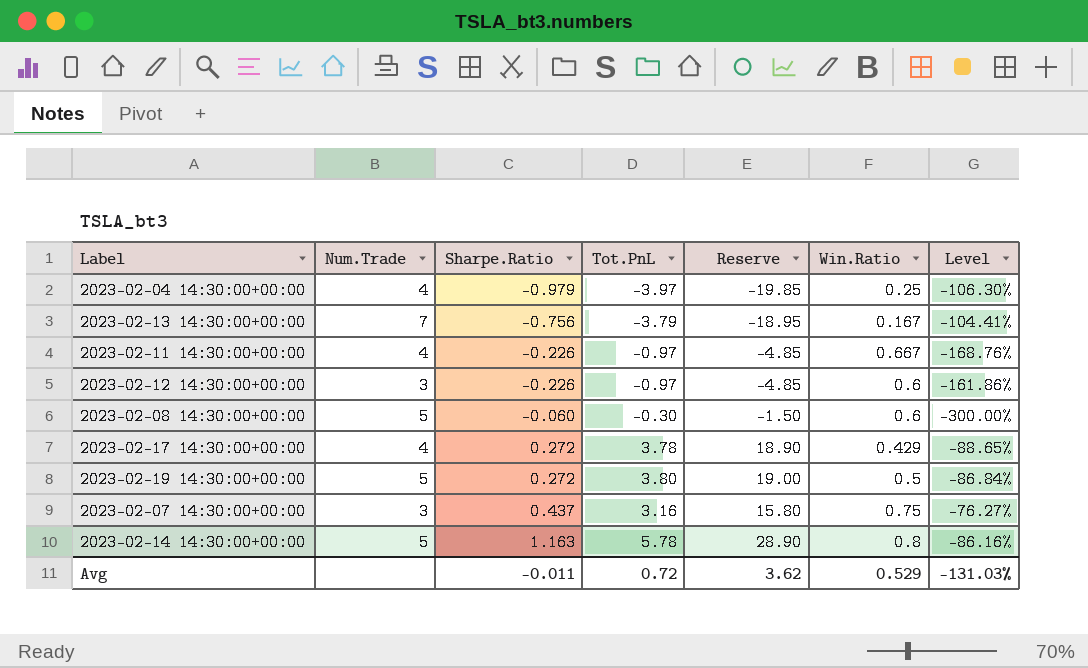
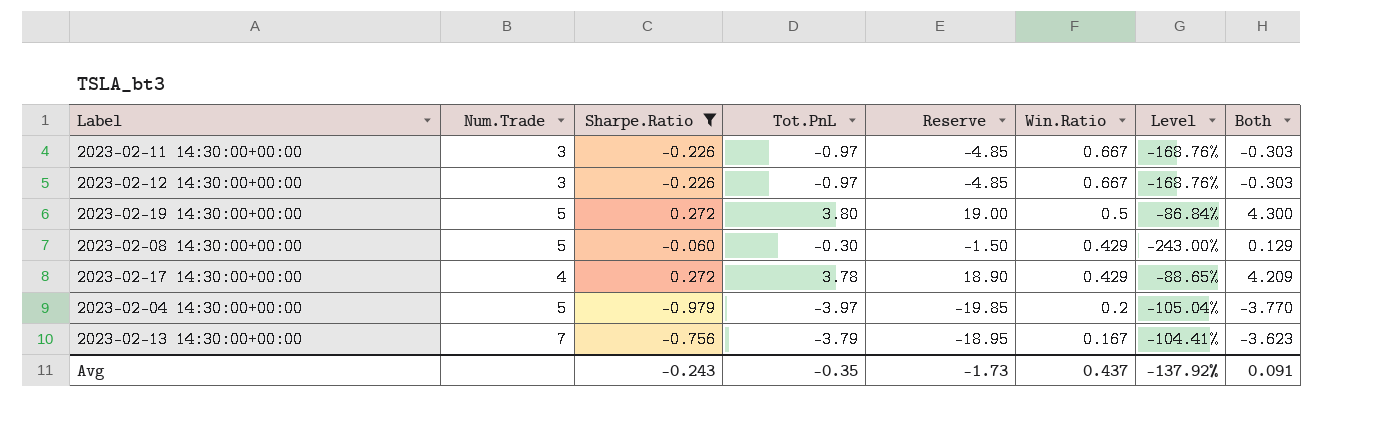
filter: none -> Sharpe.Ratio <= 0.272
row order: Sharpe.Ratio ascending -> Win.Ratio descending
column Both | formula: none -> [Tot.PnL] + [Win.Ratio]
2023-02-11 14:30:00+00:00 | Num.Trade: 4 -> 3
2023-02-12 14:30:00+00:00 | Win.Ratio: 0.6 -> 0.667
2023-02-12 14:30:00+00:00 | Level: -161.86% -> -168.76%
2023-02-08 14:30:00+00:00 | Win.Ratio: 0.6 -> 0.429
2023-02-08 14:30:00+00:00 | Level: -300.00% -> -243.00%
2023-02-04 14:30:00+00:00 | Num.Trade: 4 -> 5
2023-02-04 14:30:00+00:00 | Win.Ratio: 0.25 -> 0.2
2023-02-04 14:30:00+00:00 | Level: -106.30% -> -105.04%
Avg | Sharpe.Ratio: -0.011 -> -0.243
Avg | Tot.PnL: 0.72 -> -0.35
Avg | Reserve: 3.62 -> -1.73
Avg | Win.Ratio: 0.529 -> 0.437
Avg | Level: -131.03% -> -137.92%

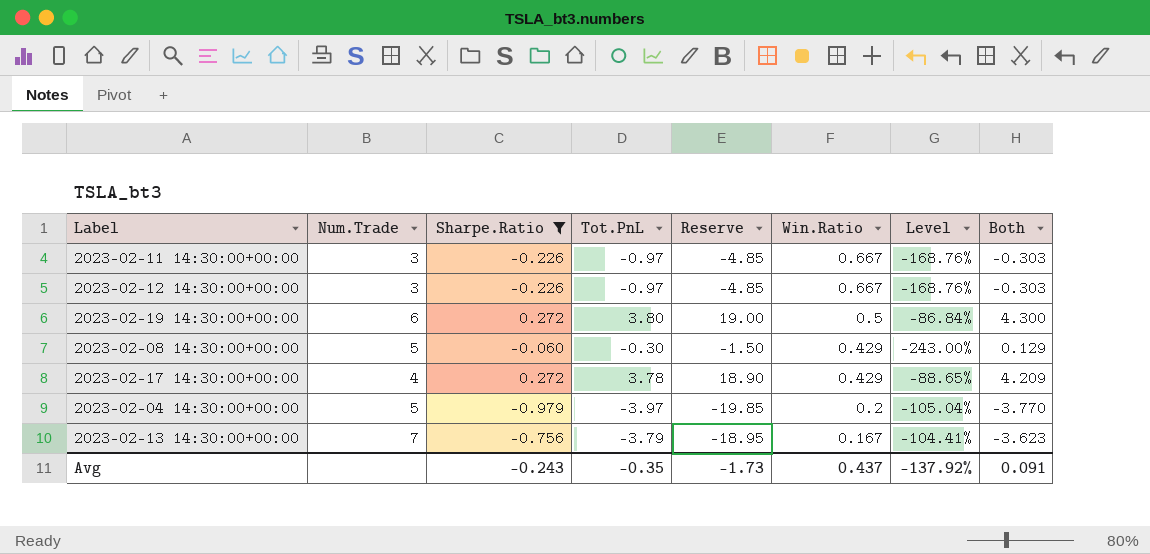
2023-02-19 14:30:00+00:00 | Num.Trade: 5 -> 6

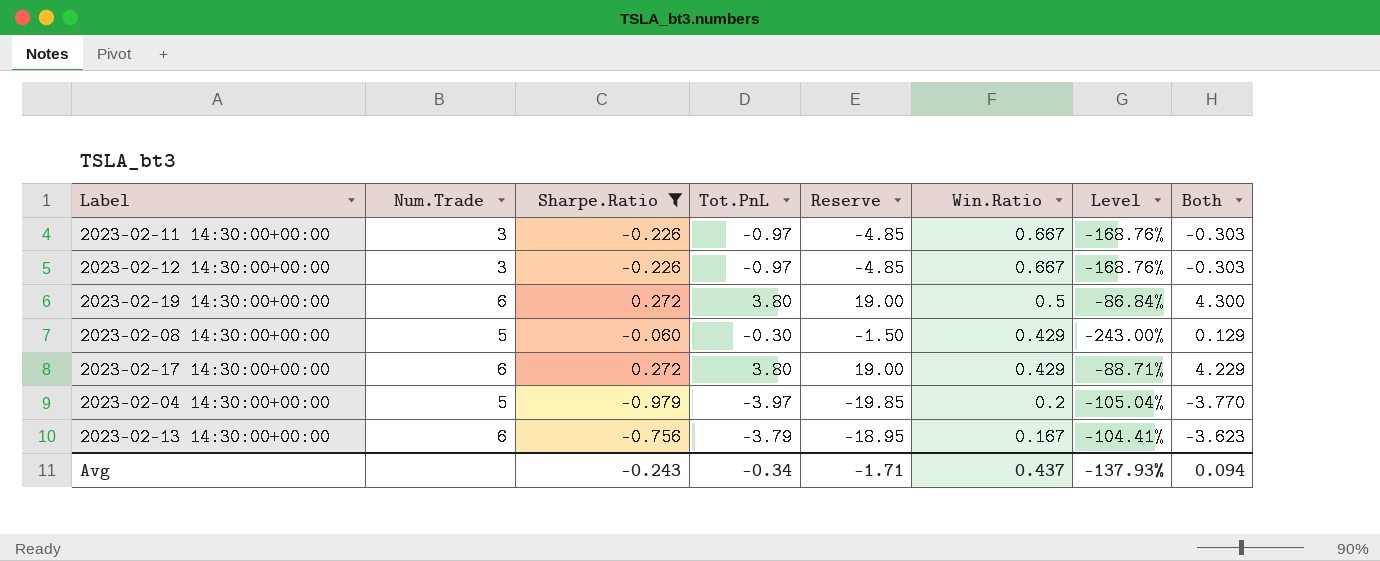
2023-02-17 14:30:00+00:00 | Num.Trade: 4 -> 6
2023-02-17 14:30:00+00:00 | Tot.PnL: 3.78 -> 3.80
2023-02-17 14:30:00+00:00 | Reserve: 18.90 -> 19.00
2023-02-17 14:30:00+00:00 | Level: -88.65% -> -88.71%
2023-02-17 14:30:00+00:00 | Both: 4.209 -> 4.229
2023-02-13 14:30:00+00:00 | Num.Trade: 7 -> 6
Avg | Tot.PnL: -0.35 -> -0.34
Avg | Reserve: -1.73 -> -1.71
Avg | Level: -137.92% -> -137.93%
Avg | Both: 0.091 -> 0.094

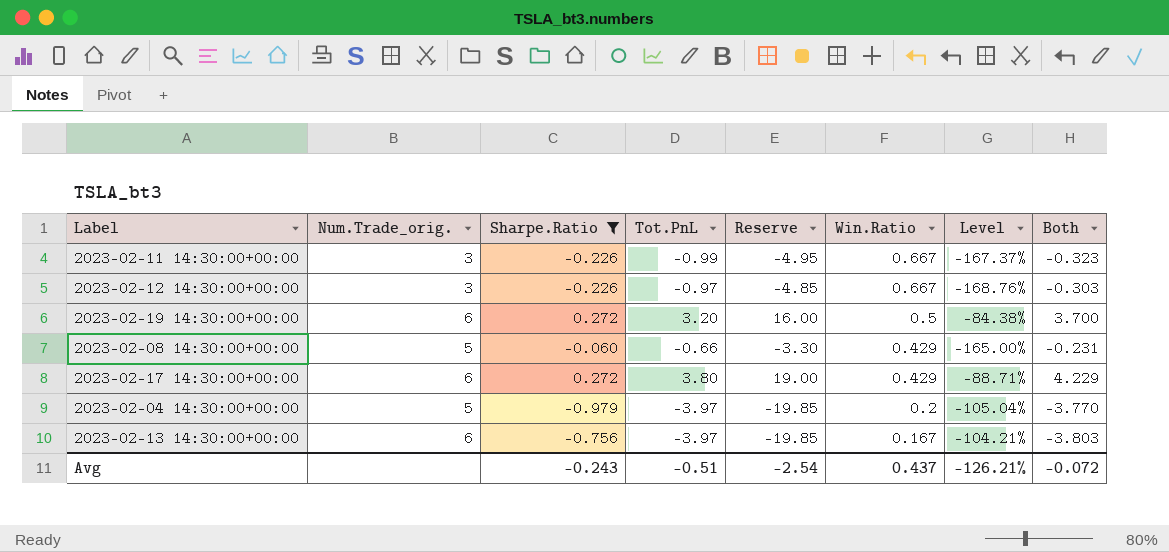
column name: Num.Trade -> Num.Trade_orig.
2023-02-11 14:30:00+00:00 | Tot.PnL: -0.97 -> -0.99
2023-02-11 14:30:00+00:00 | Reserve: -4.85 -> -4.95
2023-02-11 14:30:00+00:00 | Level: -168.76% -> -167.37%
2023-02-11 14:30:00+00:00 | Both: -0.303 -> -0.323
2023-02-19 14:30:00+00:00 | Tot.PnL: 3.80 -> 3.20
2023-02-19 14:30:00+00:00 | Reserve: 19.00 -> 16.00
2023-02-19 14:30:00+00:00 | Level: -86.84% -> -84.38%
2023-02-19 14:30:00+00:00 | Both: 4.300 -> 3.700
2023-02-08 14:30:00+00:00 | Tot.PnL: -0.30 -> -0.66
2023-02-08 14:30:00+00:00 | Reserve: -1.50 -> -3.30
2023-02-08 14:30:00+00:00 | Level: -243.00% -> -165.00%
2023-02-08 14:30:00+00:00 | Both: 0.129 -> -0.231
2023-02-13 14:30:00+00:00 | Tot.PnL: -3.79 -> -3.97
2023-02-13 14:30:00+00:00 | Reserve: -18.95 -> -19.85
2023-02-13 14:30:00+00:00 | Level: -104.41% -> -104.21%
2023-02-13 14:30:00+00:00 | Both: -3.623 -> -3.803
Avg | Tot.PnL: -0.34 -> -0.51
Avg | Reserve: -1.71 -> -2.54
Avg | Level: -137.93% -> -126.21%
Avg | Both: 0.094 -> -0.072

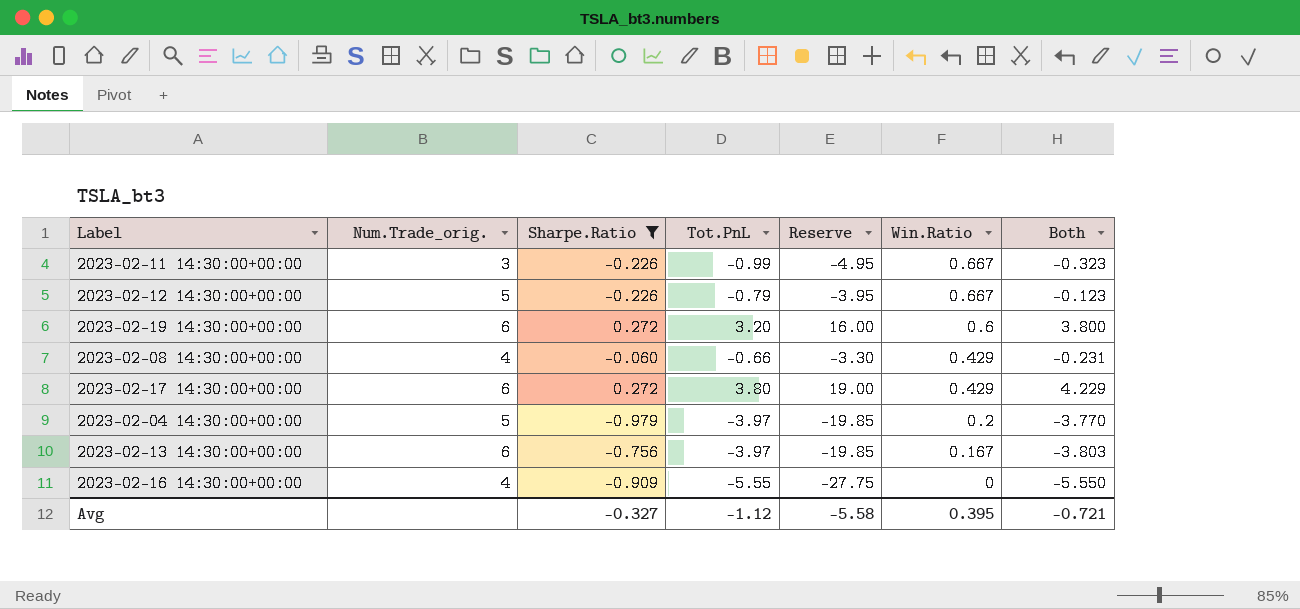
column Level | formula: ([Win.Ratio] - [Tot.PnL]) / [Tot.PnL] -> none
2023-02-12 14:30:00+00:00 | Num.Trade_orig.: 3 -> 5
2023-02-12 14:30:00+00:00 | Tot.PnL: -0.97 -> -0.79
2023-02-12 14:30:00+00:00 | Reserve: -4.85 -> -3.95
2023-02-12 14:30:00+00:00 | Both: -0.303 -> -0.123
2023-02-19 14:30:00+00:00 | Win.Ratio: 0.5 -> 0.6
2023-02-19 14:30:00+00:00 | Both: 3.700 -> 3.800
2023-02-08 14:30:00+00:00 | Num.Trade_orig.: 5 -> 4
row 2023-02-16 14:30:00+00:00: none -> 4 | -0.909 | -5.55 | -27.75 | 0 | -5.550
Avg | Sharpe.Ratio: -0.243 -> -0.327
Avg | Tot.PnL: -0.51 -> -1.12
Avg | Reserve: -2.54 -> -5.58
Avg | Win.Ratio: 0.437 -> 0.395
Avg | Both: -0.072 -> -0.721

